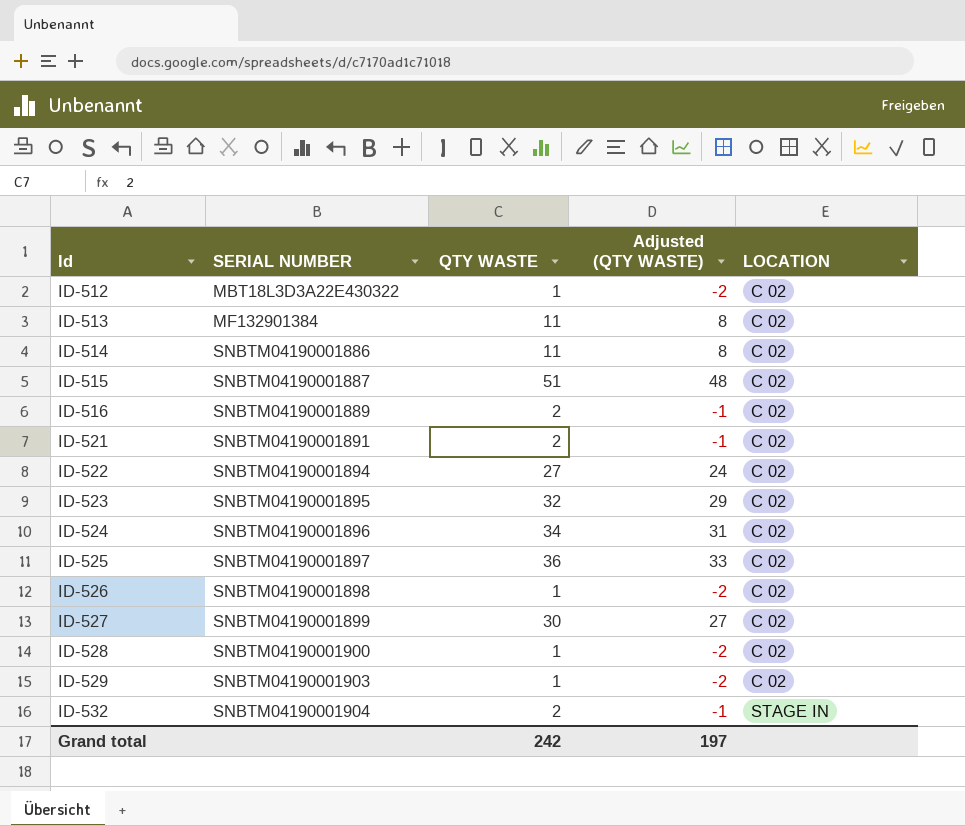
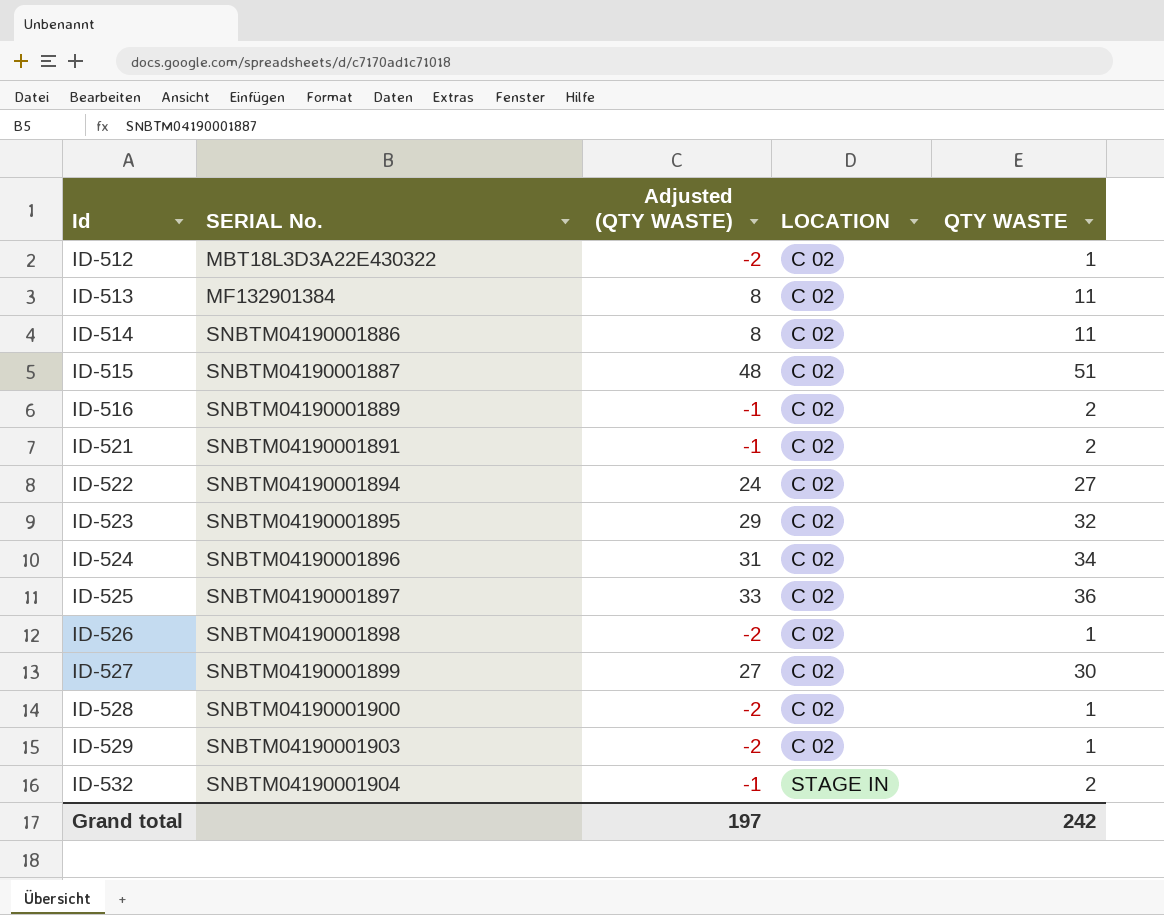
column name: SERIAL NUMBER -> SERIAL No.
column QTY WASTE | position: 3 -> 5

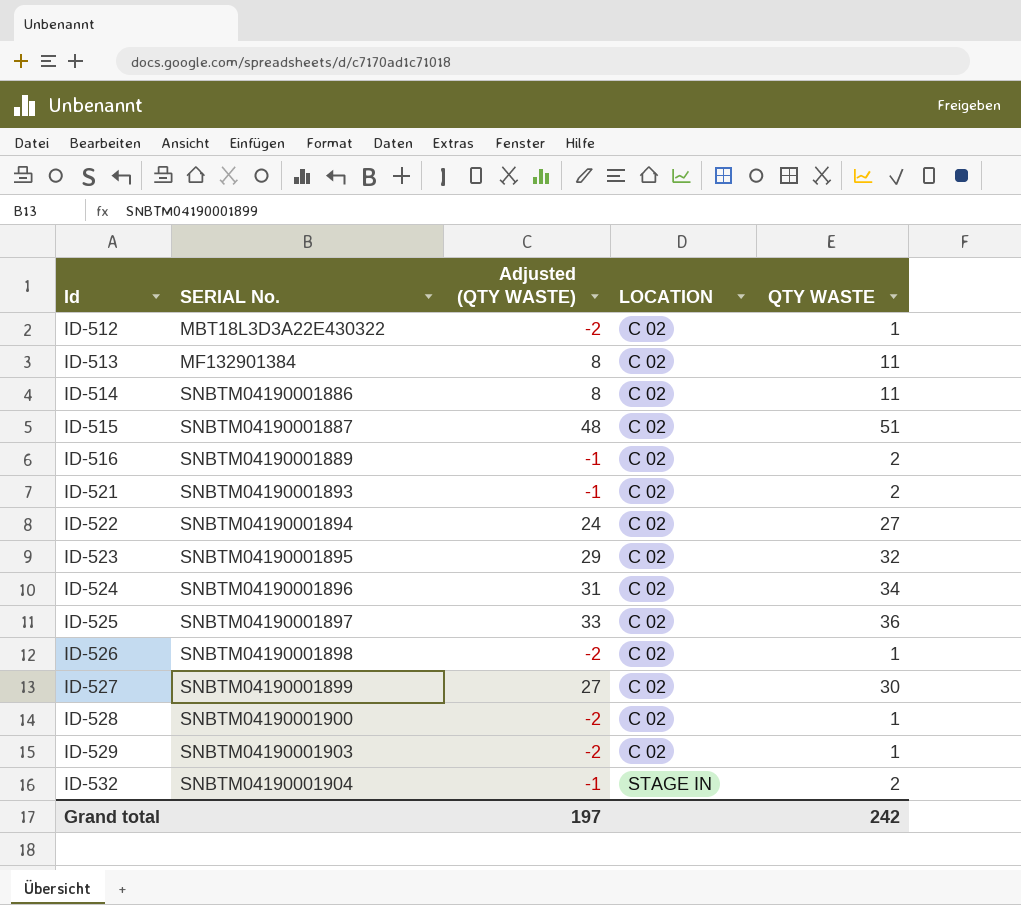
ID-521 | SERIAL No.: SNBTM04190001891 -> SNBTM04190001893

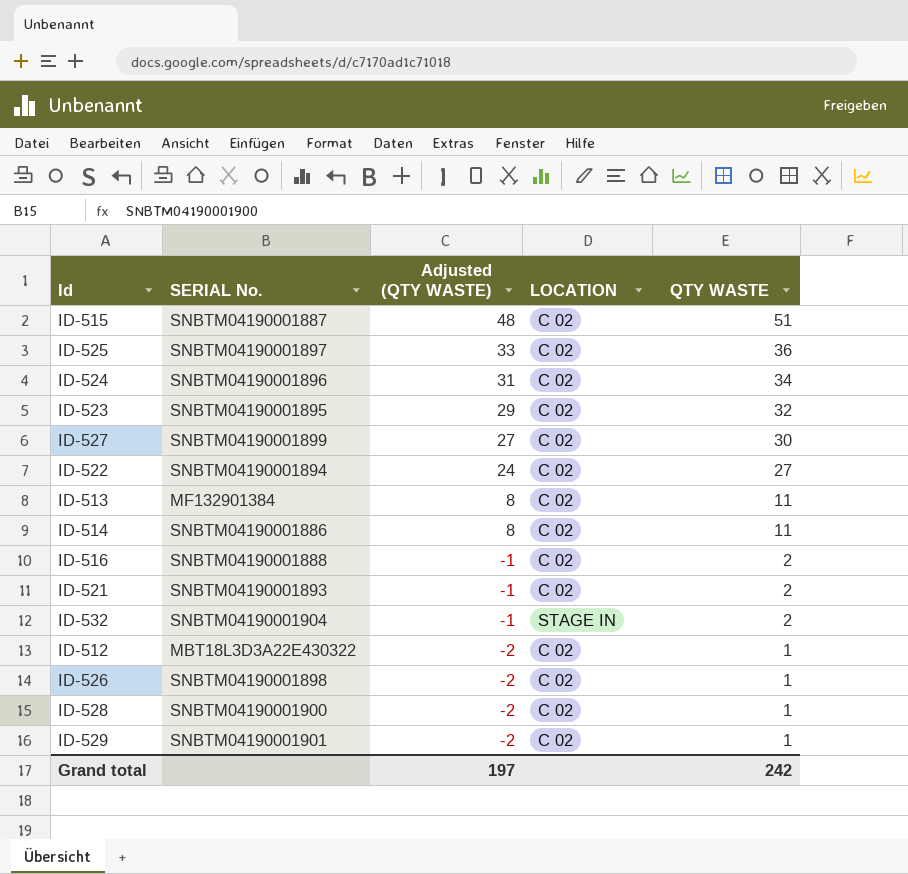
row order: Id ascending -> Adjusted (QTY WASTE) descending
ID-516 | SERIAL No.: SNBTM04190001889 -> SNBTM04190001888
ID-529 | SERIAL No.: SNBTM04190001903 -> SNBTM04190001901

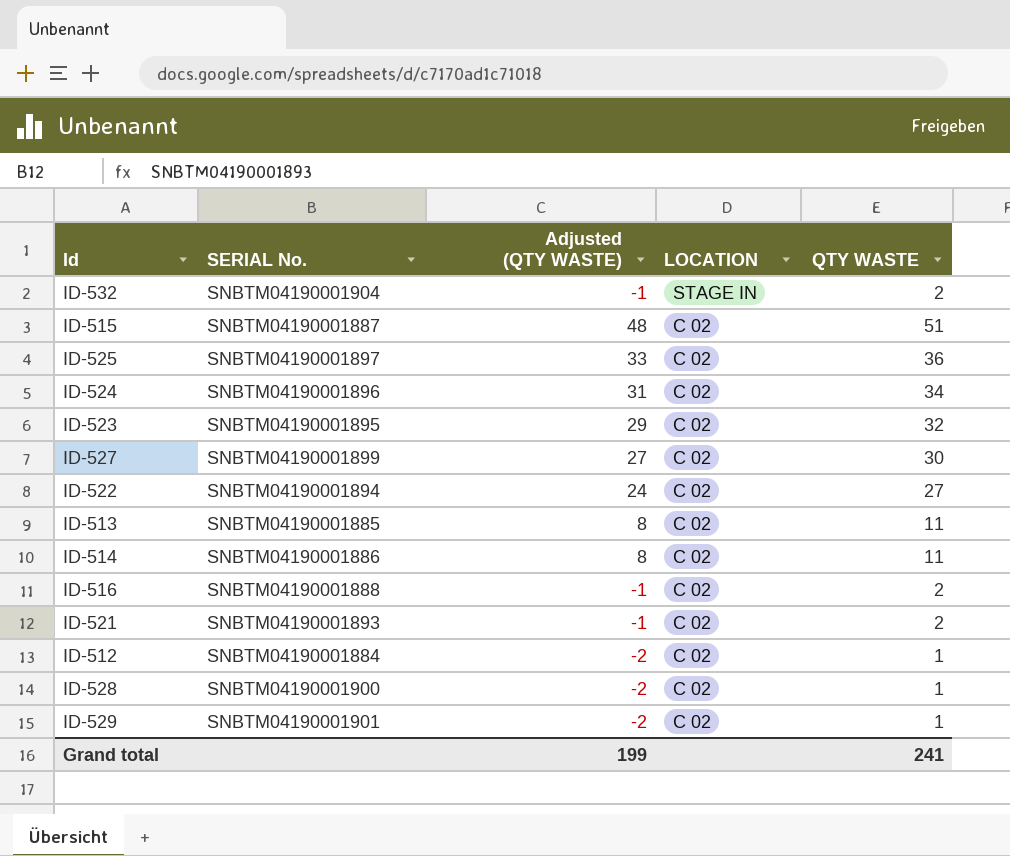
row order: Adjusted (QTY WASTE) descending -> LOCATION descending
row ID-526: SNBTM04190001898 | -2 | C 02 | 1 -> none
ID-513 | SERIAL No.: MF132901384 -> SNBTM04190001885
ID-512 | SERIAL No.: MBT18L3D3A22E430322 -> SNBTM04190001884
Grand total | Adjusted (QTY WASTE): 197 -> 199
Grand total | QTY WASTE: 242 -> 241

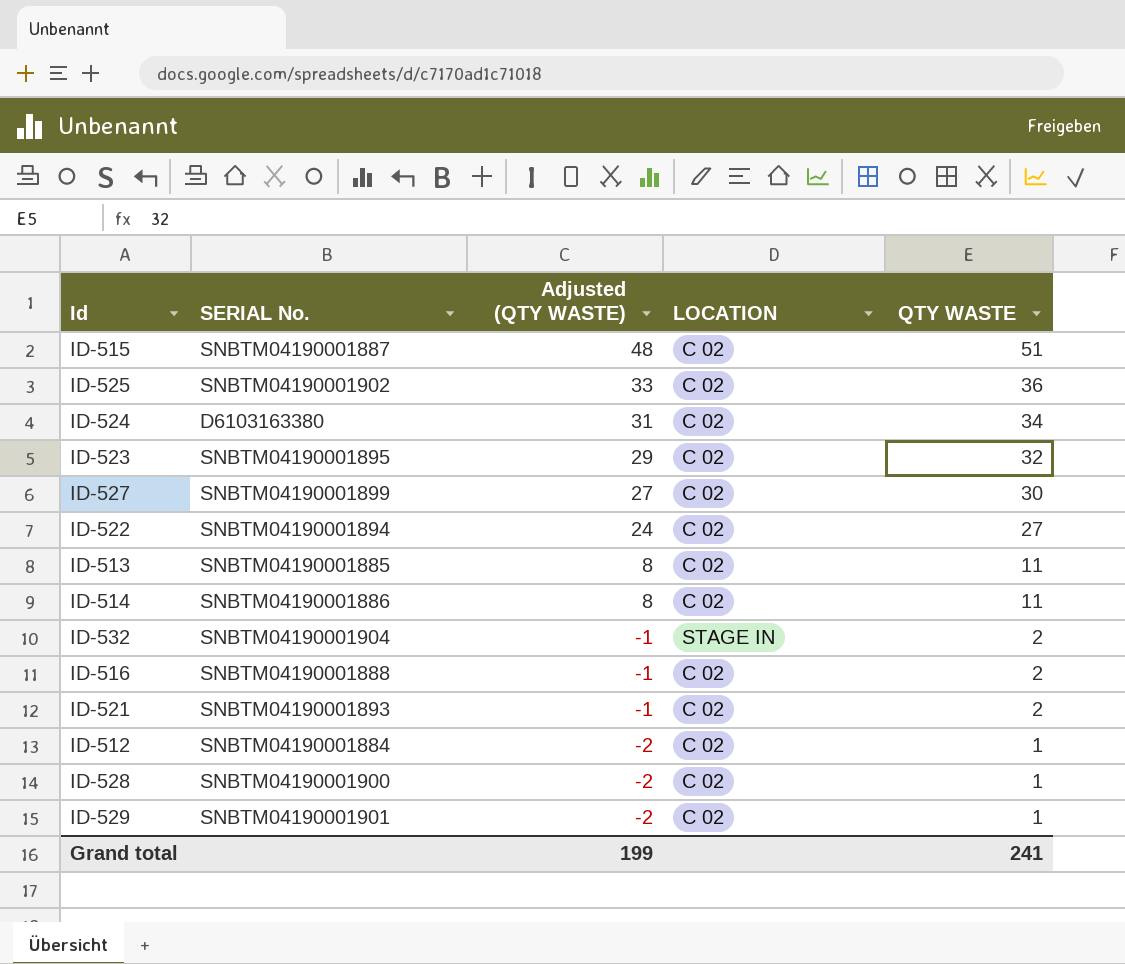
row order: LOCATION descending -> Adjusted (QTY WASTE) descending
ID-525 | SERIAL No.: SNBTM04190001897 -> SNBTM04190001902
ID-524 | SERIAL No.: SNBTM04190001896 -> D6103163380

